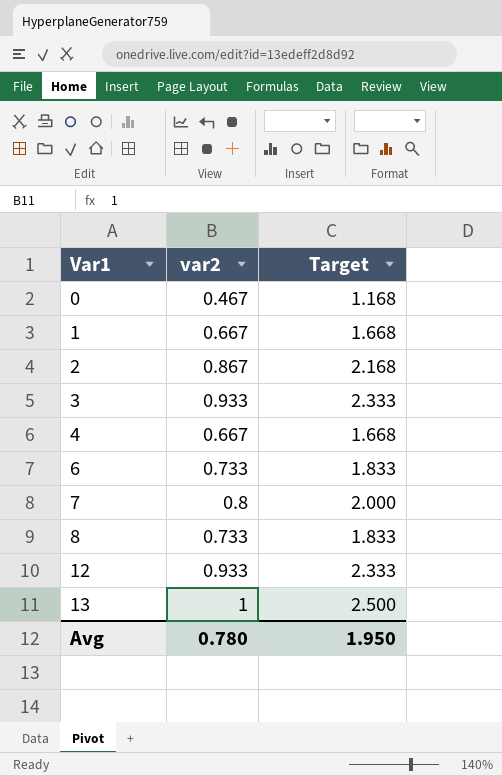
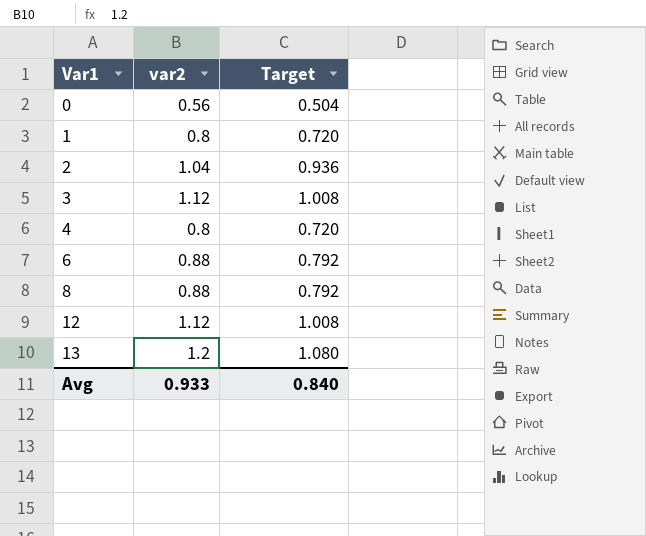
column Target | formula: [var2] * 2.5 -> [var2] * 0.9
row 7: 0.8 | 2.000 -> none
0 | var2: 0.467 -> 0.56
1 | var2: 0.667 -> 0.8
2 | var2: 0.867 -> 1.04
3 | var2: 0.933 -> 1.12
4 | var2: 0.667 -> 0.8
6 | var2: 0.733 -> 0.88
8 | var2: 0.733 -> 0.88
12 | var2: 0.933 -> 1.12
13 | var2: 1 -> 1.2
Avg | var2: 0.780 -> 0.933
Avg | Target: 1.950 -> 0.840

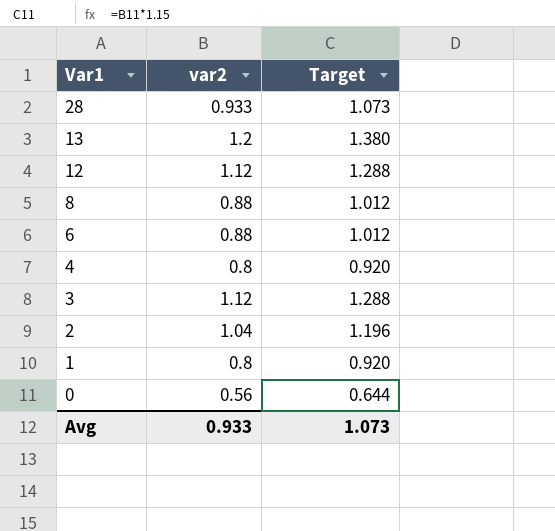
row order: Var1 ascending -> Var1 descending
column Target | formula: [var2] * 0.9 -> [var2] * 1.15
row 28: none -> 0.933 | 1.073
Avg | Target: 0.840 -> 1.073

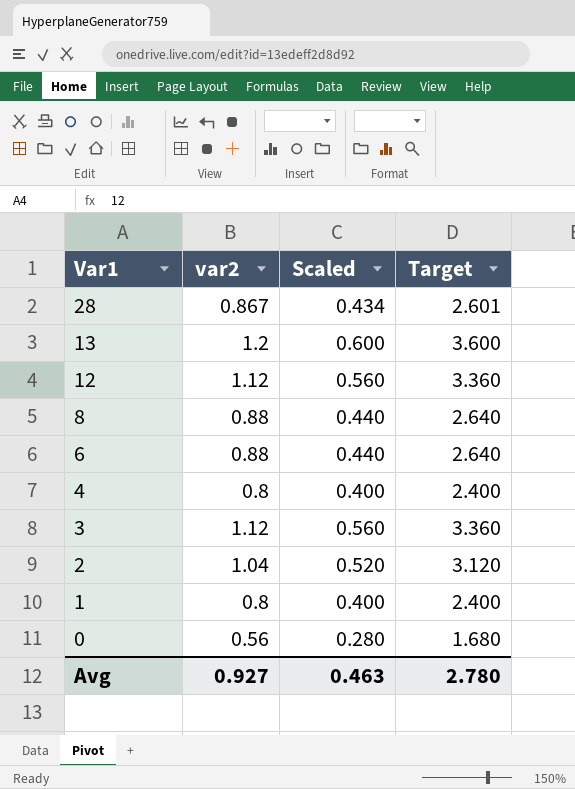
column Scaled | formula: none -> [var2] * 0.5
column Target | formula: [var2] * 1.15 -> [var2] * 3
28 | var2: 0.933 -> 0.867
Avg | var2: 0.933 -> 0.927
Avg | Target: 1.073 -> 2.780

